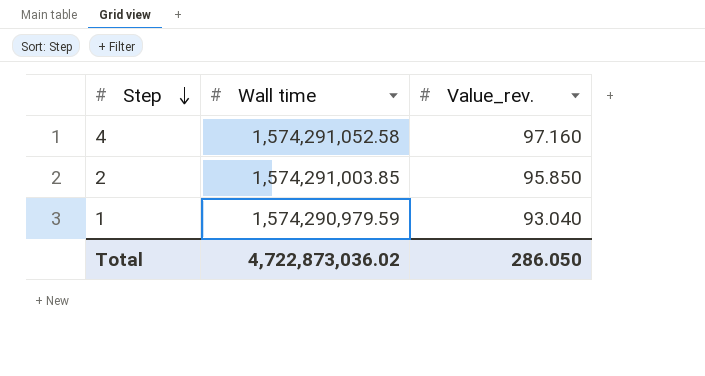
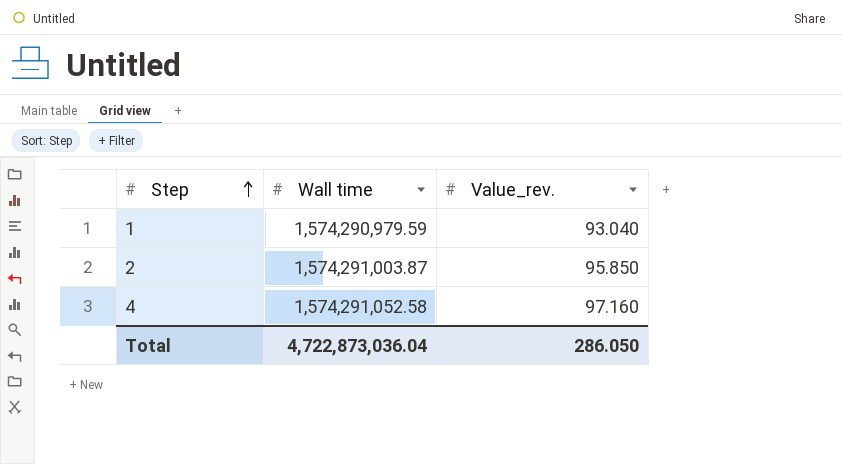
row order: Step descending -> Step ascending
2 | Wall time: 1,574,291,003.85 -> 1,574,291,003.87
Total | Wall time: 4,722,873,036.02 -> 4,722,873,036.04

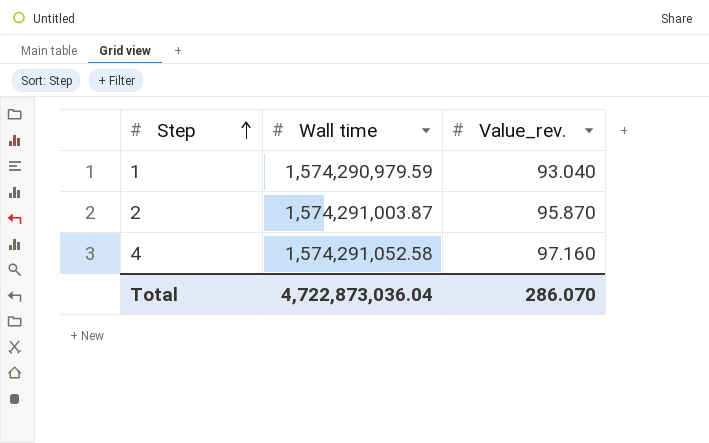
2 | Value_rev.: 95.850 -> 95.870
Total | Value_rev.: 286.050 -> 286.070

